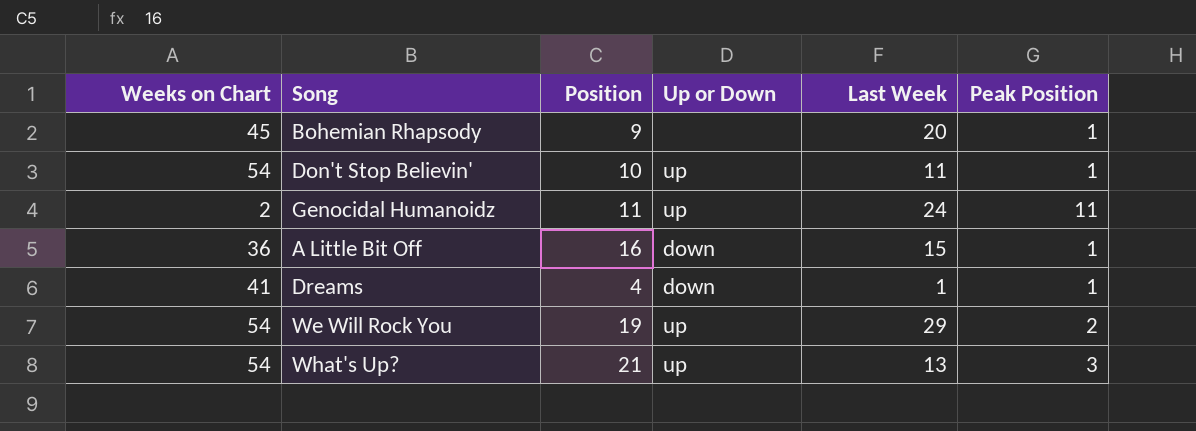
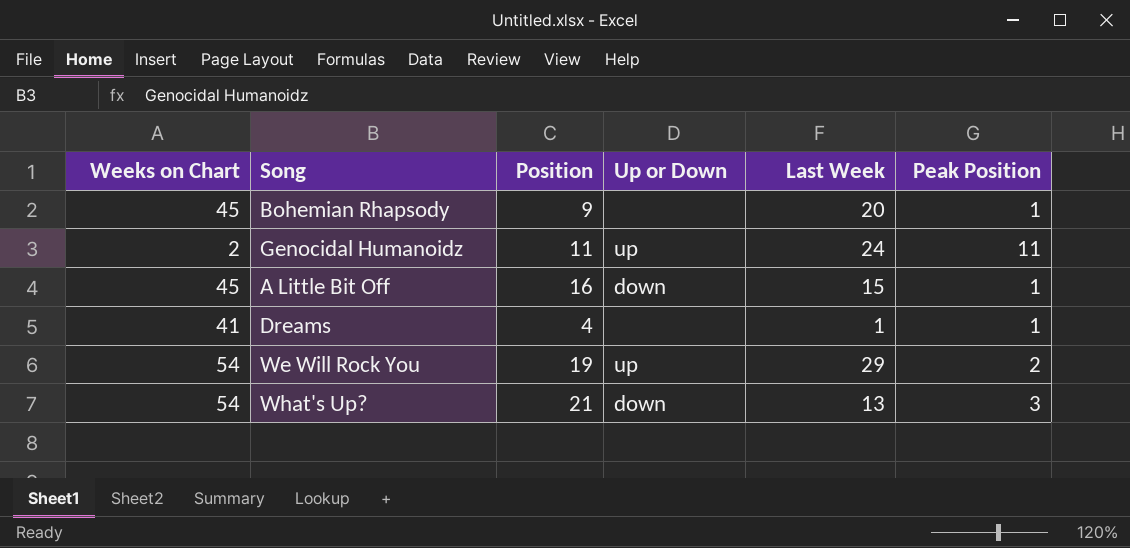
row Don't Stop Believin': 54 | 10 | up | 11 | 1 -> none
A Little Bit Off | Weeks on Chart: 36 -> 45
Dreams | Up or Down: down -> none
What's Up? | Up or Down: up -> down

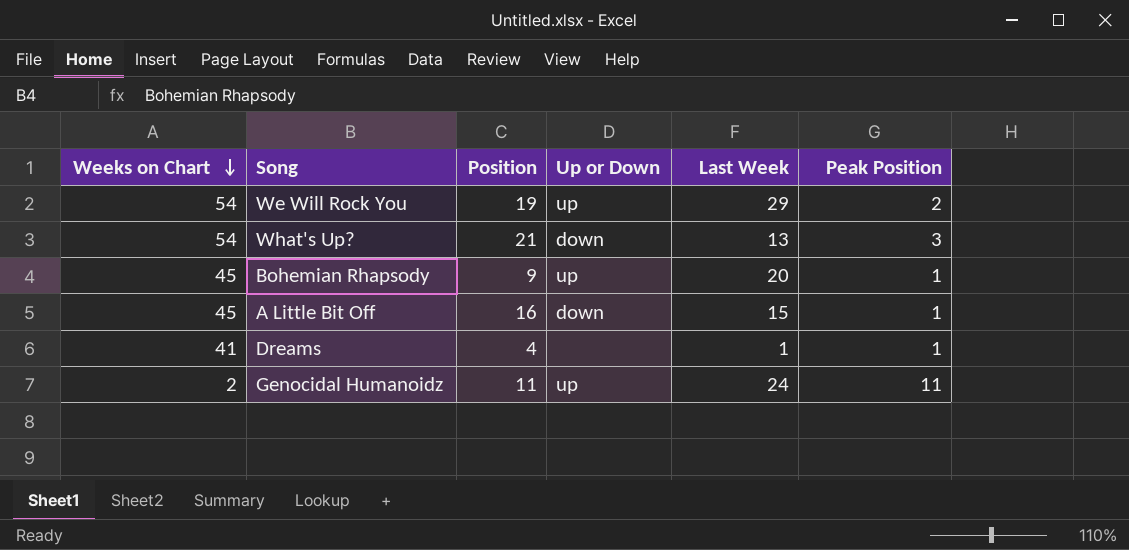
row order: none -> Weeks on Chart descending
Bohemian Rhapsody | Up or Down: none -> up

